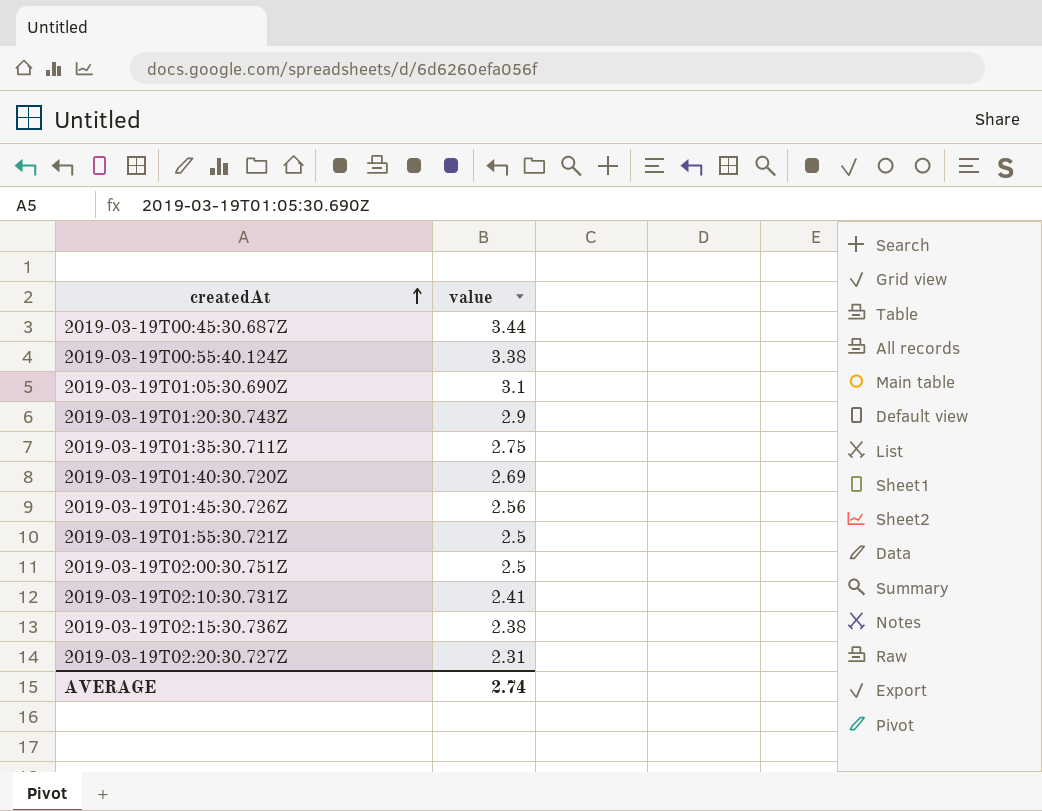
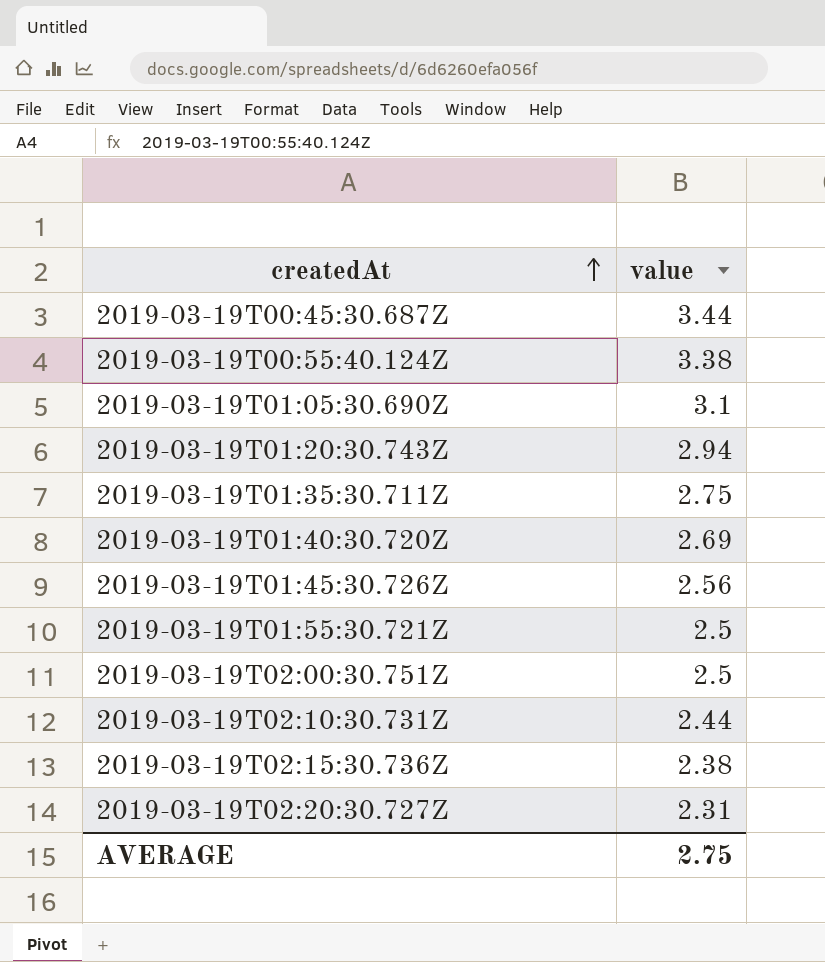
2019-03-19T01:20:30.743Z | value: 2.9 -> 2.94
2019-03-19T02:10:30.731Z | value: 2.41 -> 2.44
AVERAGE | value: 2.74 -> 2.75

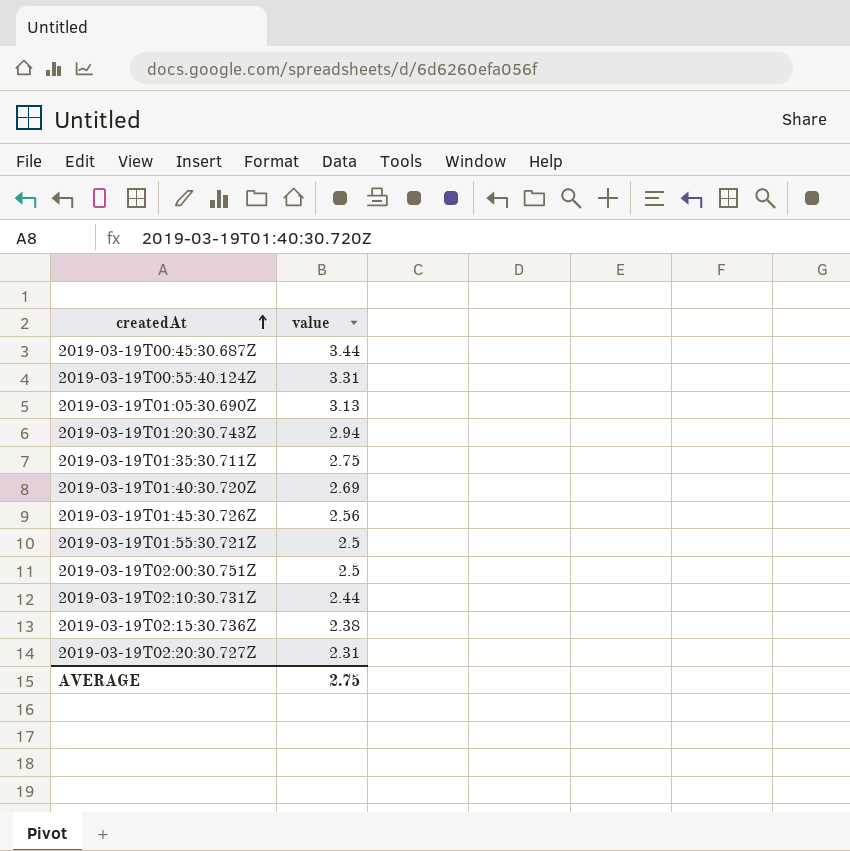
2019-03-19T00:55:40.124Z | value: 3.38 -> 3.31
2019-03-19T01:05:30.690Z | value: 3.1 -> 3.13

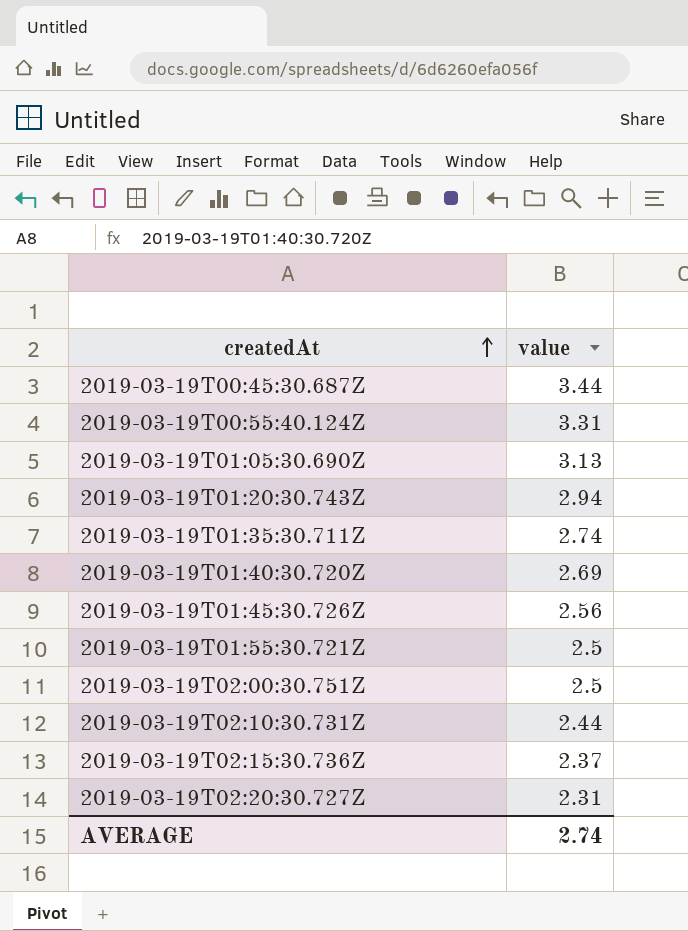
2019-03-19T01:35:30.711Z | value: 2.75 -> 2.74
2019-03-19T02:15:30.736Z | value: 2.38 -> 2.37
AVERAGE | value: 2.75 -> 2.74

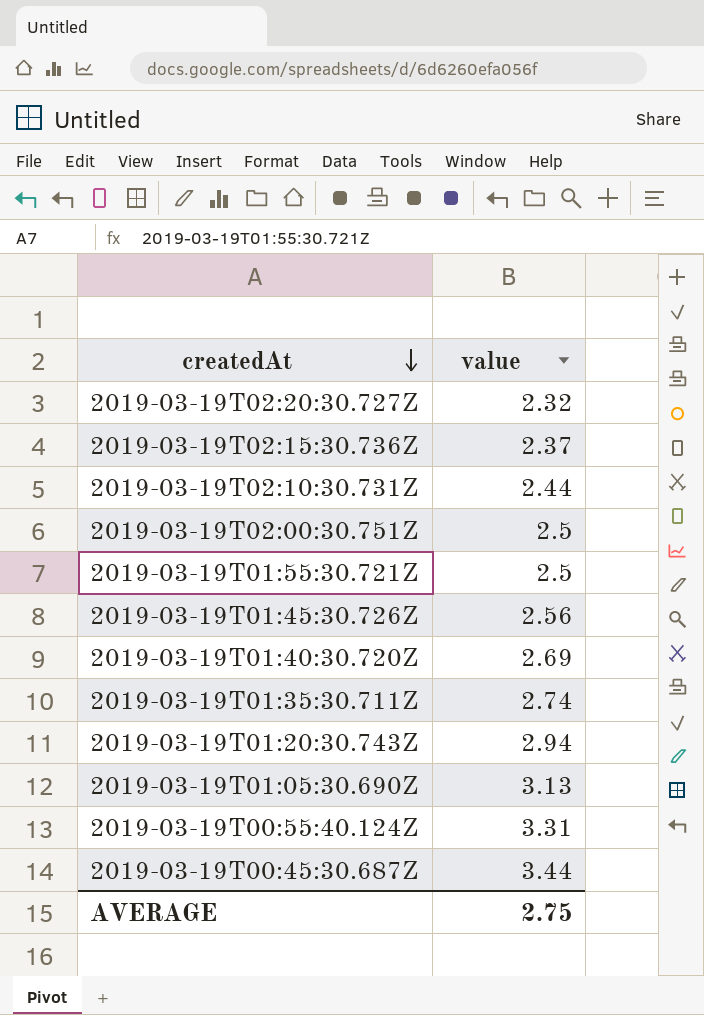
row order: createdAt ascending -> createdAt descending
2019-03-19T02:20:30.727Z | value: 2.31 -> 2.32
AVERAGE | value: 2.74 -> 2.75

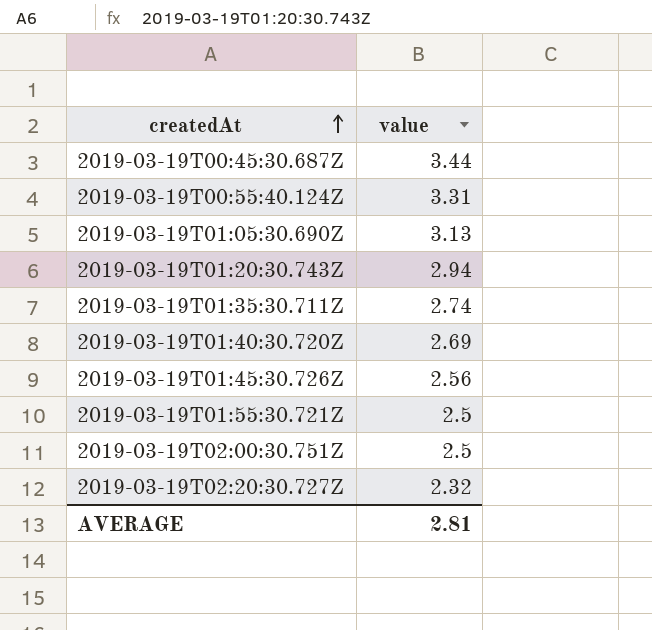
row order: createdAt descending -> createdAt ascending
row 2019-03-19T02:15:30.736Z: 2.37 -> none
row 2019-03-19T02:10:30.731Z: 2.44 -> none
AVERAGE | value: 2.75 -> 2.81

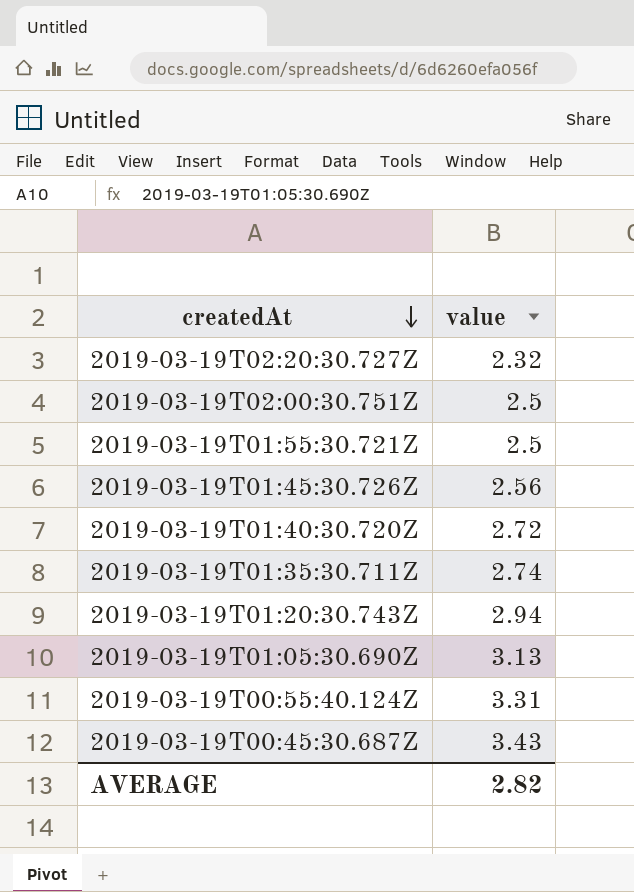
row order: createdAt ascending -> createdAt descending
2019-03-19T01:40:30.720Z | value: 2.69 -> 2.72
2019-03-19T00:45:30.687Z | value: 3.44 -> 3.43
AVERAGE | value: 2.81 -> 2.82

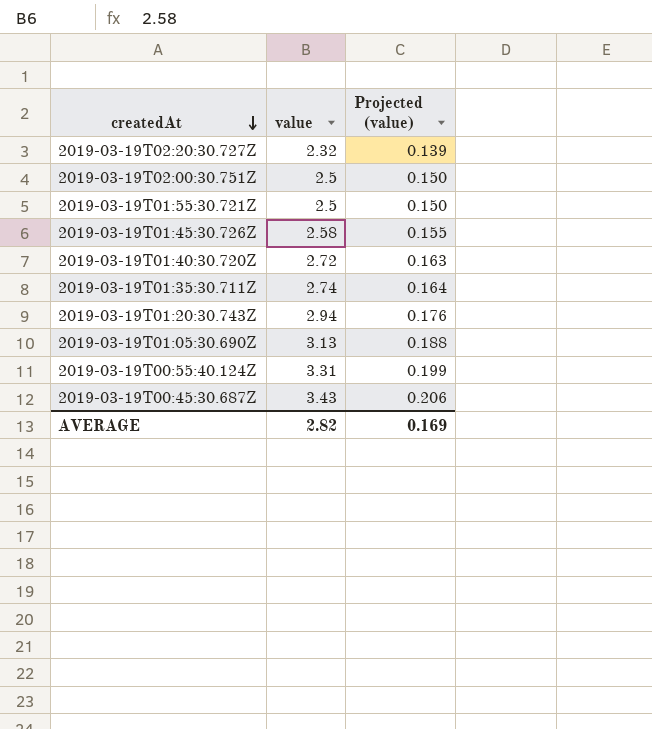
column Projected (value) | formula: none -> [value] * 0.06
2019-03-19T01:45:30.726Z | value: 2.56 -> 2.58

